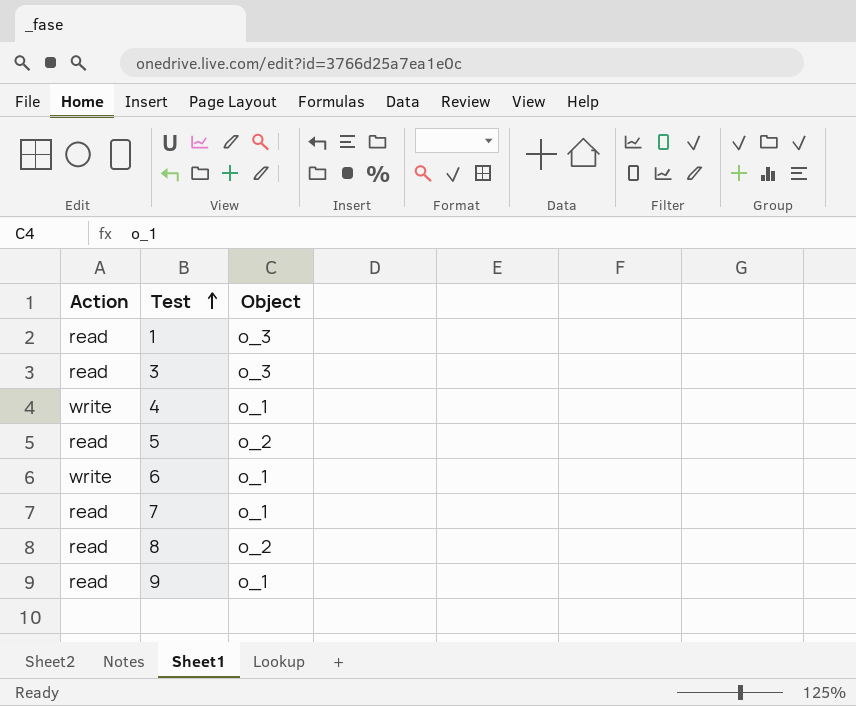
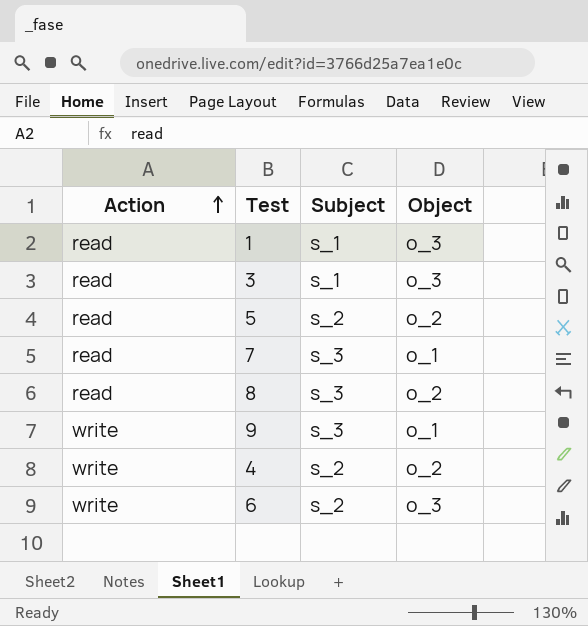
row order: Test ascending -> Action ascending
column Subject | position: none -> 3
9 | Action: read -> write
4 | Object: o_1 -> o_2
6 | Object: o_1 -> o_3

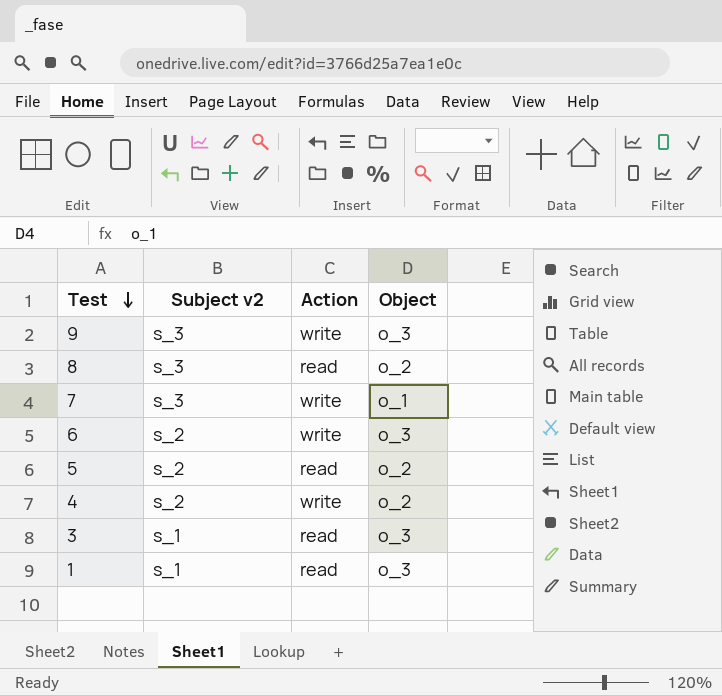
row order: Action ascending -> Test descending
column name: Subject -> Subject v2
column Action | position: 1 -> 3
9 | Object: o_1 -> o_3
7 | Action: read -> write

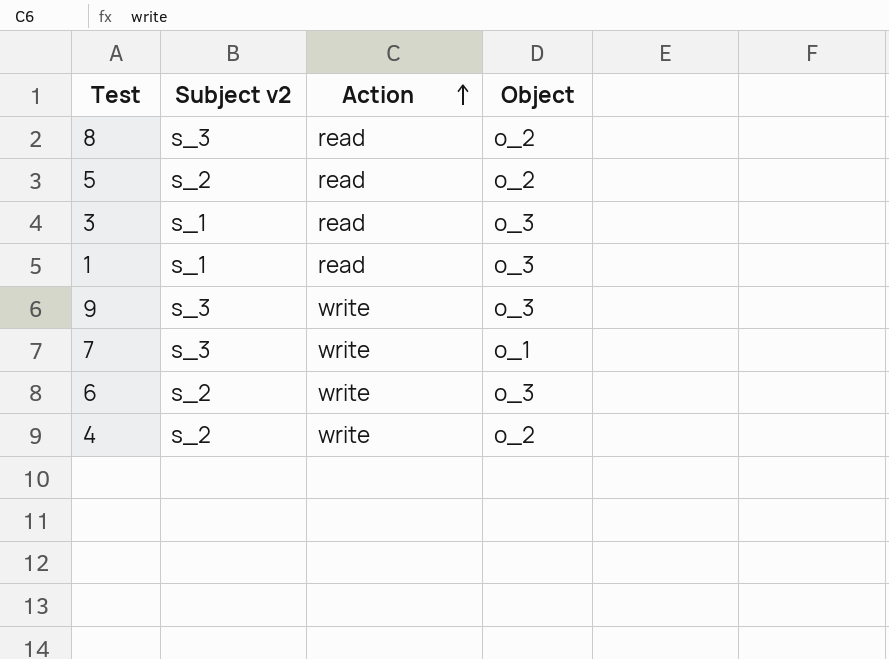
row order: Test descending -> Action ascending

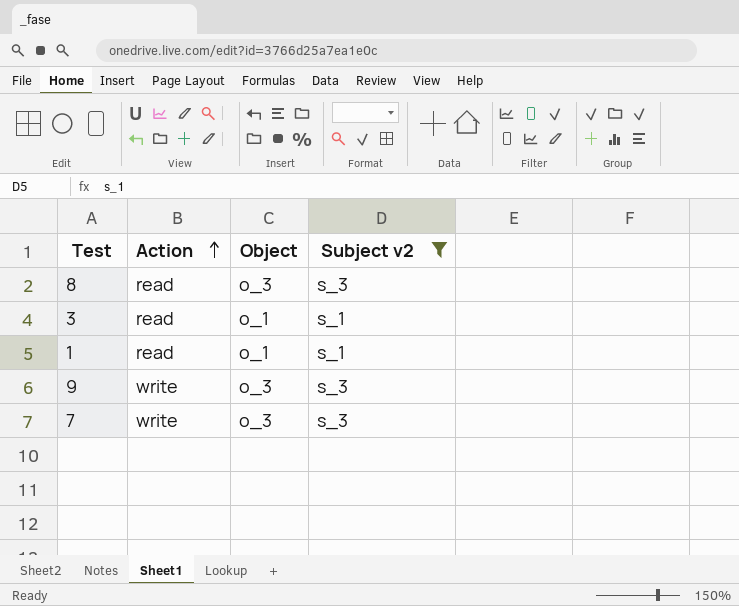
filter: none -> Subject v2 != s_2
column Subject v2 | position: 2 -> 4
8 | Object: o_2 -> o_3
3 | Object: o_3 -> o_1
1 | Object: o_3 -> o_1
7 | Object: o_1 -> o_3

